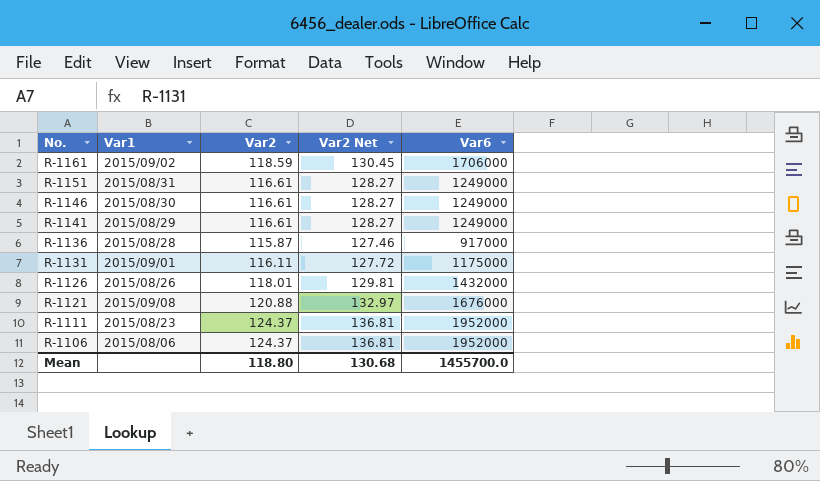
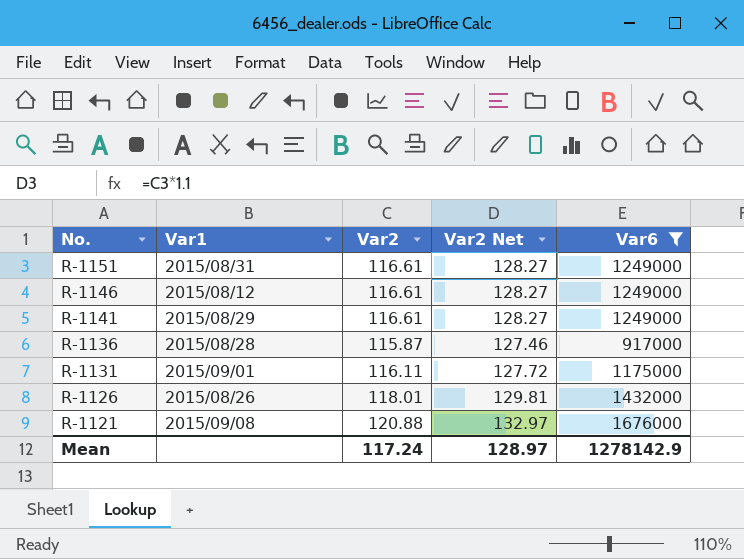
filter: none -> Var6 <= 1676000
R-1146 | Var1: 2015/08/30 -> 2015/08/12
Mean | Var2: 118.80 -> 117.24
Mean | Var2 Net: 130.68 -> 128.97
Mean | Var6: 1455700.0 -> 1278142.9

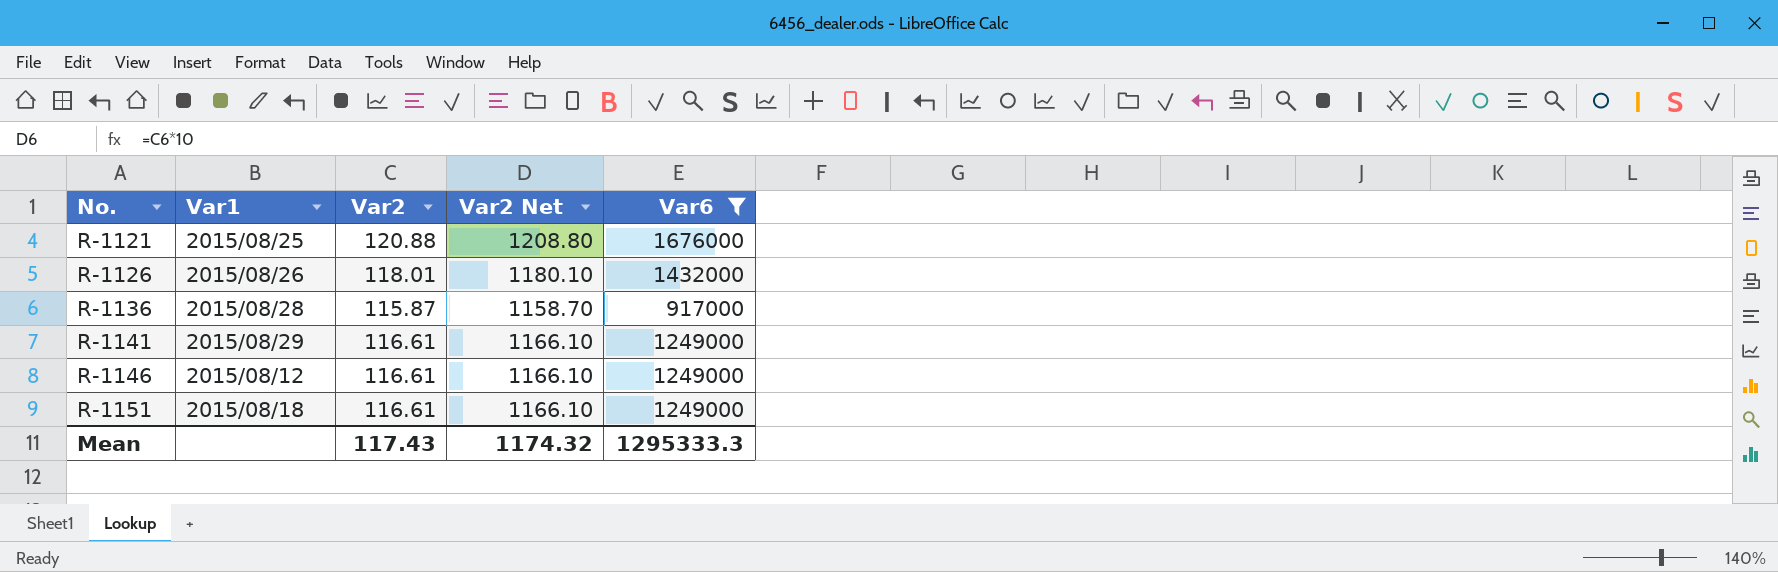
row order: No. descending -> No. ascending
column Var2 Net | formula: [Var2] * 1.1 -> [Var2] * 10
row R-1131: 2015/09/01 | 116.11 | 127.72 | 1175000 -> none
R-1121 | Var1: 2015/09/08 -> 2015/08/25
R-1151 | Var1: 2015/08/31 -> 2015/08/18
Mean | Var2: 117.24 -> 117.43
Mean | Var2 Net: 128.97 -> 1174.32
Mean | Var6: 1278142.9 -> 1295333.3

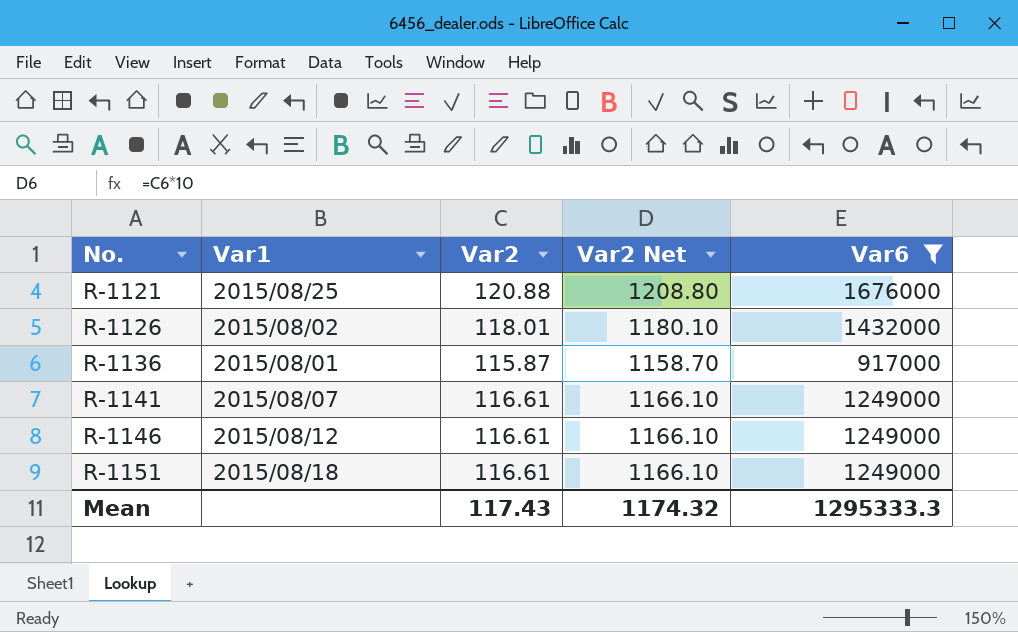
R-1126 | Var1: 2015/08/26 -> 2015/08/02
R-1136 | Var1: 2015/08/28 -> 2015/08/01
R-1141 | Var1: 2015/08/29 -> 2015/08/07

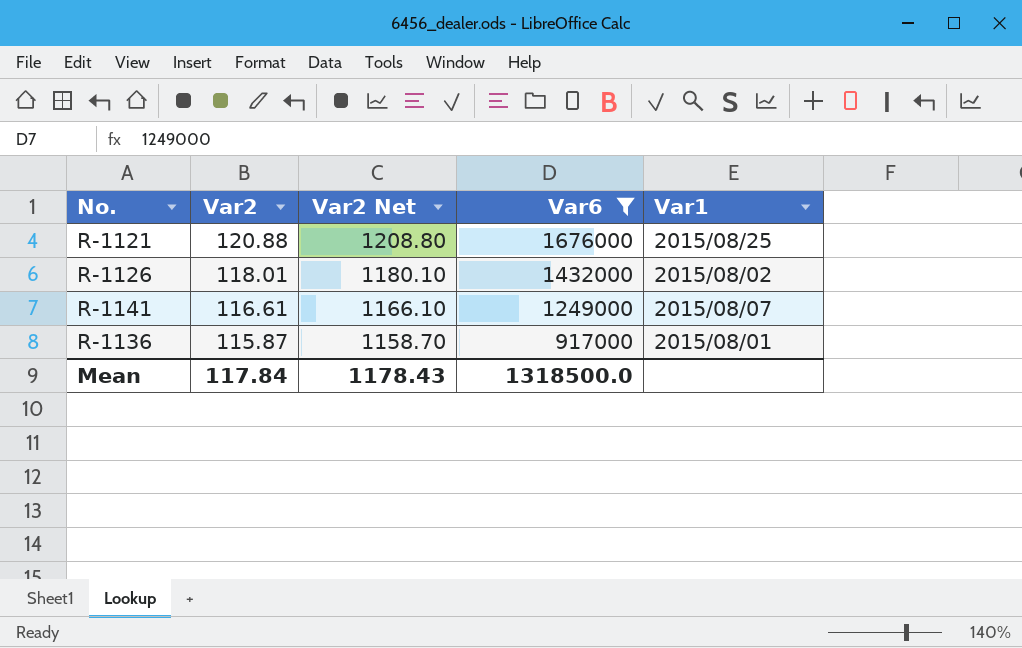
row order: No. ascending -> Var2 descending
column Var1 | position: 2 -> 5
row R-1146: 2015/08/12 | 116.61 | 1166.10 | 1249000 -> none
row R-1151: 2015/08/18 | 116.61 | 1166.10 | 1249000 -> none
Mean | Var2: 117.43 -> 117.84
Mean | Var2 Net: 1174.32 -> 1178.43
Mean | Var6: 1295333.3 -> 1318500.0

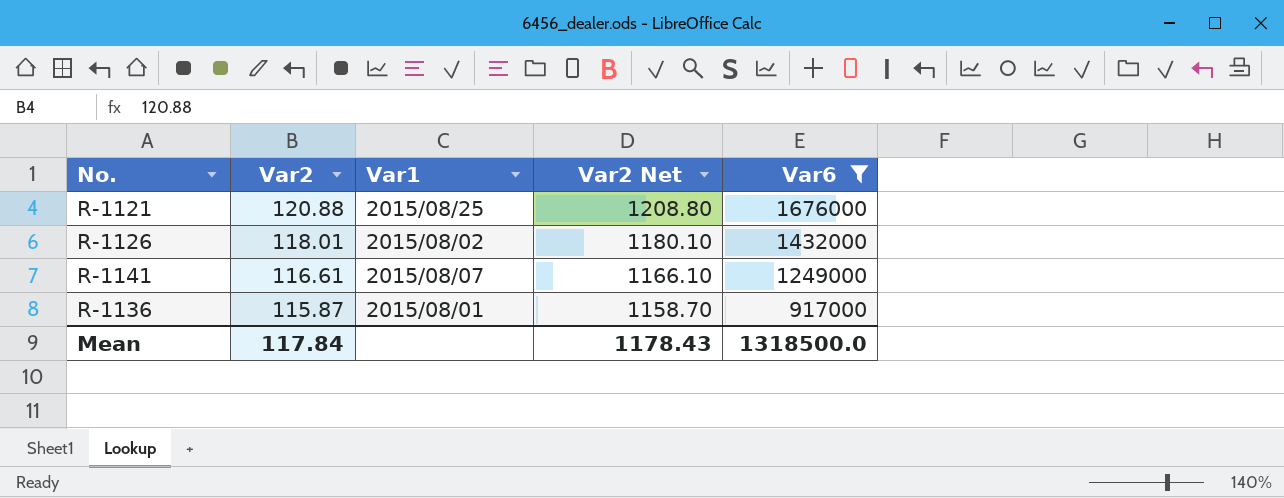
column Var1 | position: 5 -> 3

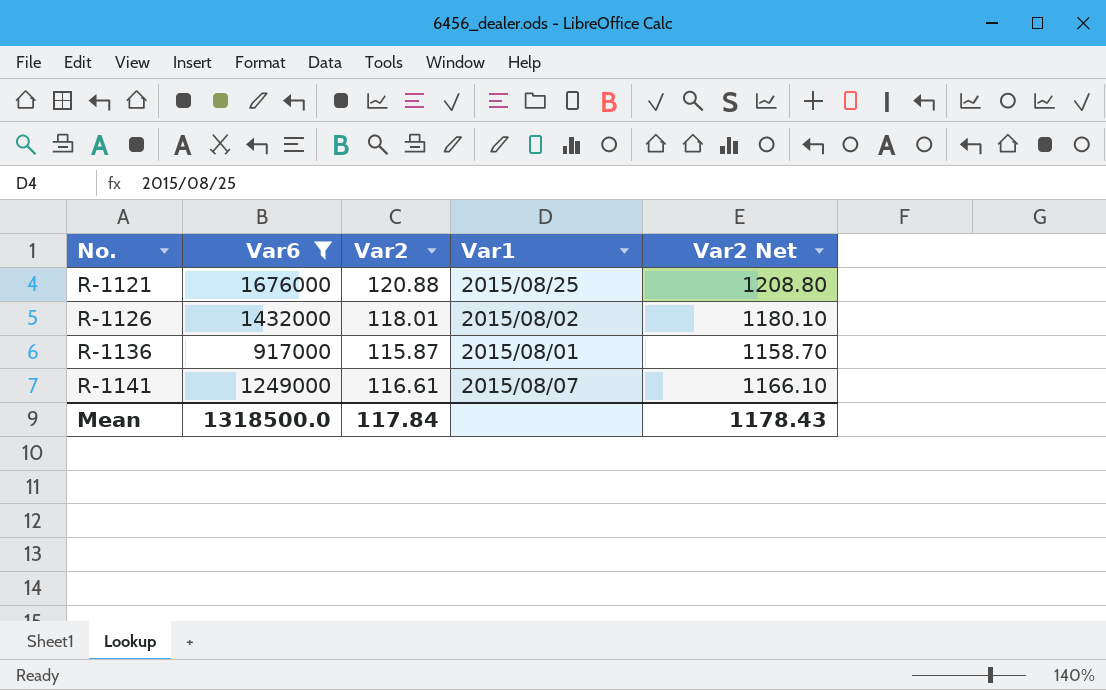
row order: Var2 descending -> No. ascending
column Var6 | position: 5 -> 2

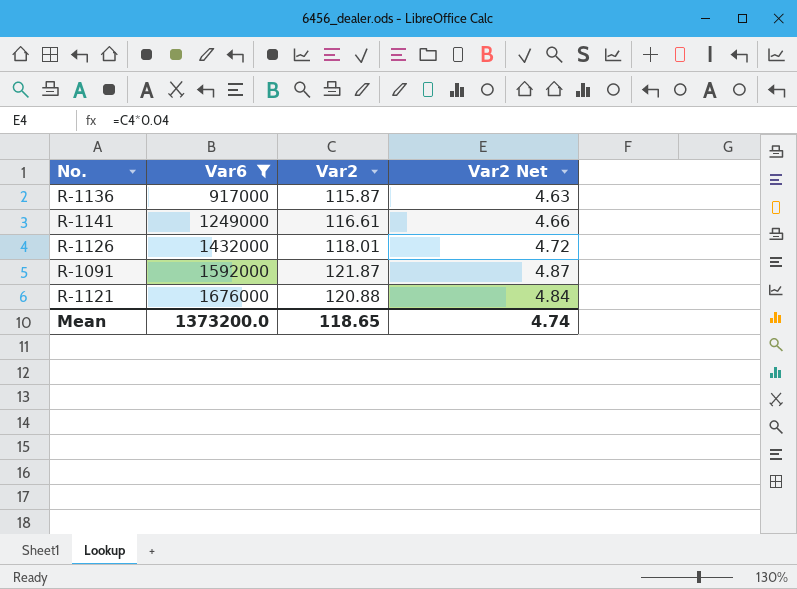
row order: No. ascending -> Var6 ascending
column Var1 | position: 4 -> none
column Var2 Net | formula: [Var2] * 10 -> [Var2] * 0.04
row R-1091: none -> 1592000 | 121.87 | 4.87
Mean | Var6: 1318500.0 -> 1373200.0
Mean | Var2: 117.84 -> 118.65
Mean | Var2 Net: 1178.43 -> 4.74

